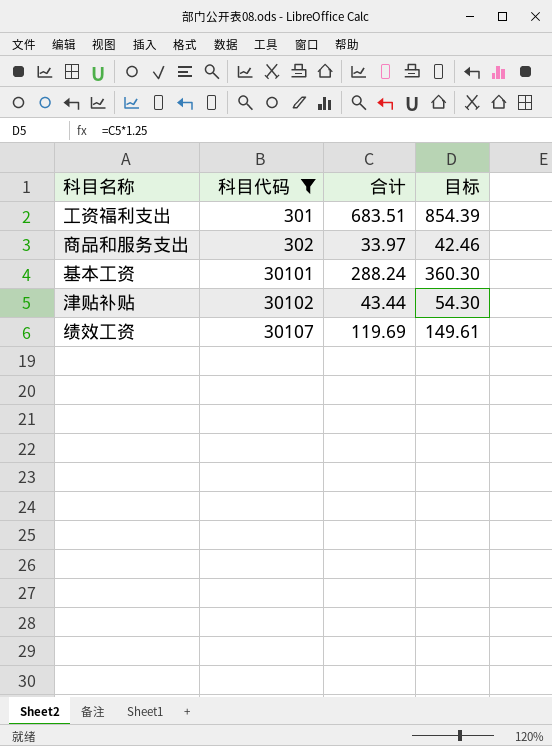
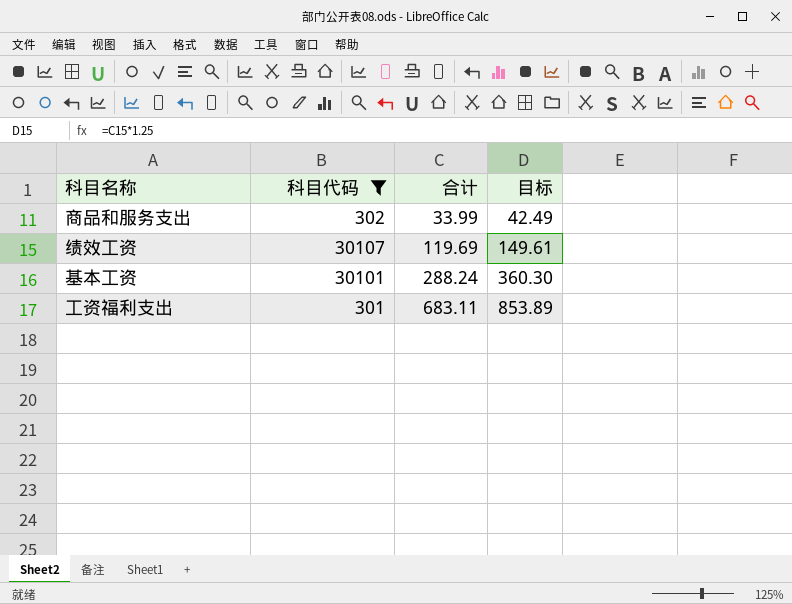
row order: 科目代码 ascending -> 合计 ascending
row 津贴补贴: 30102 | 43.44 | 54.30 -> none
商品和服务支出 | 合计: 33.97 -> 33.99
商品和服务支出 | 目标: 42.46 -> 42.49
工资福利支出 | 合计: 683.51 -> 683.11
工资福利支出 | 目标: 854.39 -> 853.89

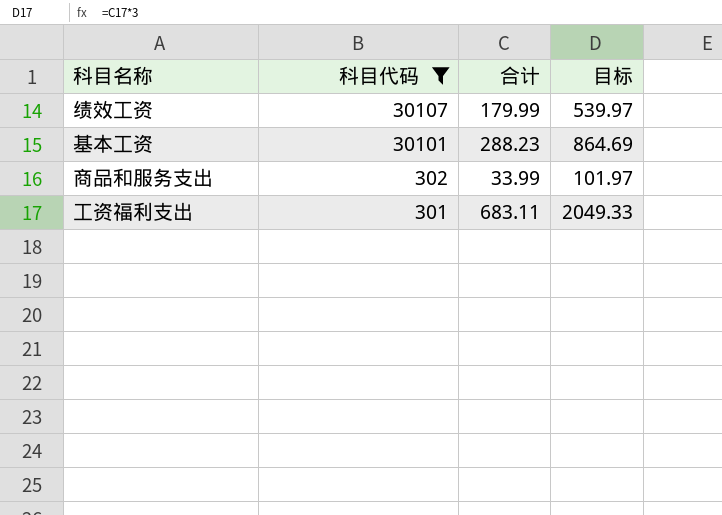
row order: 合计 ascending -> 科目代码 descending
column 目标 | formula: [合计] * 1.25 -> [合计] * 3
绩效工资 | 合计: 119.69 -> 179.99
基本工资 | 合计: 288.24 -> 288.23

